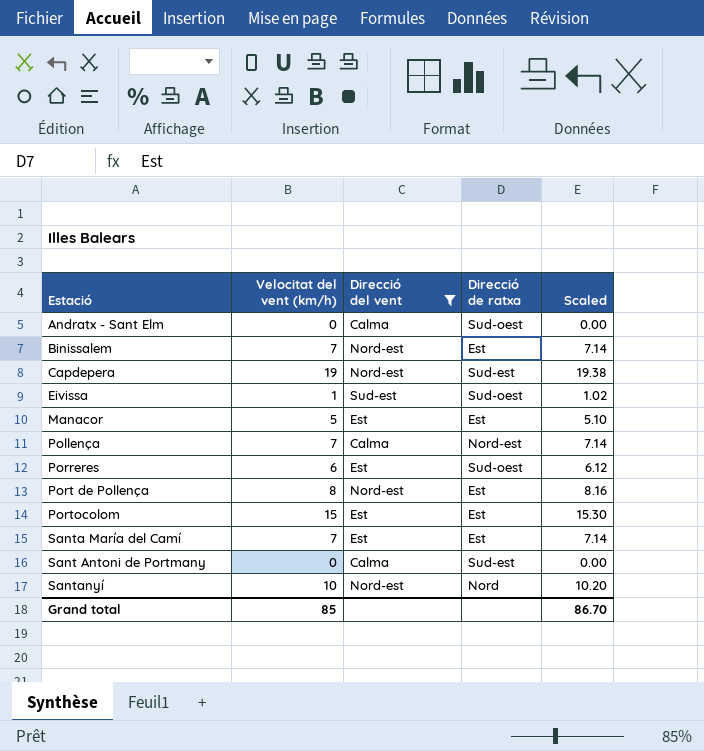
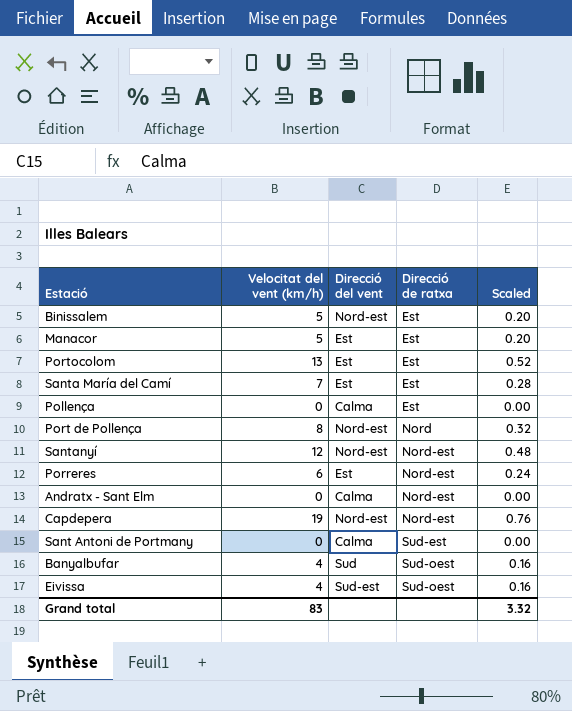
filter: Direcció del vent != Sud -> none
row order: none -> Direcció de ratxa ascending
column Scaled | formula: [Velocitat del vent (km/h)] * 1.02 -> [Velocitat del vent (km/h)] * 0.04
Binissalem | Velocitat del vent (km/h): 7 -> 5
Portocolom | Velocitat del vent (km/h): 15 -> 13
Pollença | Velocitat del vent (km/h): 7 -> 0
Pollença | Direcció de ratxa: Nord-est -> Est
Port de Pollença | Direcció de ratxa: Est -> Nord
Santanyí | Velocitat del vent (km/h): 10 -> 12
Santanyí | Direcció de ratxa: Nord -> Nord-est
Porreres | Direcció de ratxa: Sud-oest -> Nord-est
Andratx - Sant Elm | Direcció de ratxa: Sud-oest -> Nord-est
Capdepera | Direcció de ratxa: Sud-est -> Nord-est
Eivissa | Velocitat del vent (km/h): 1 -> 4
Grand total | Velocitat del vent (km/h): 85 -> 83
Grand total | Scaled: 86.70 -> 3.32

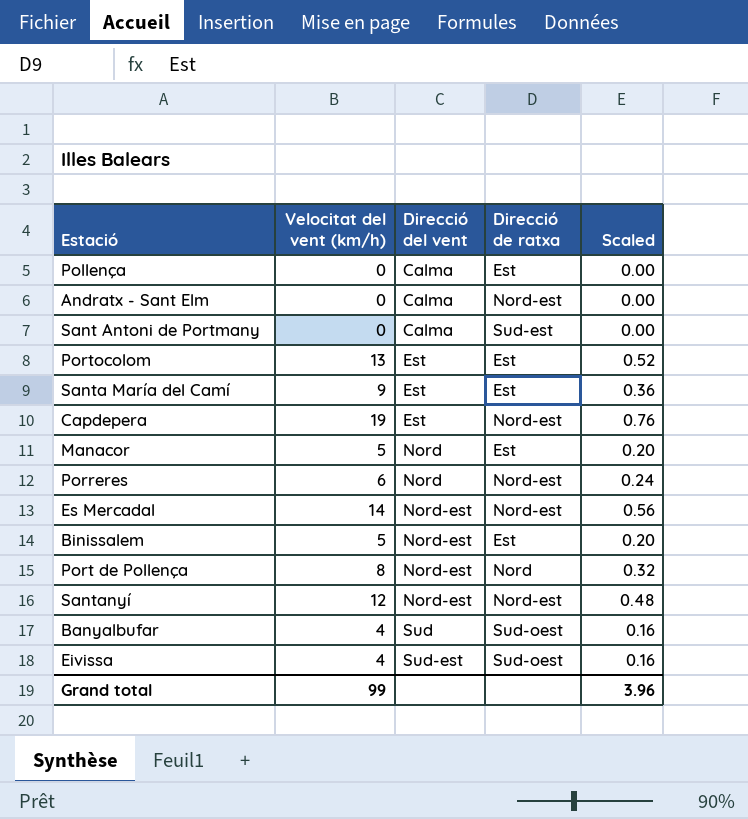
row order: Direcció de ratxa ascending -> Direcció del vent ascending
Santa María del Camí | Velocitat del vent (km/h): 7 -> 9
Santa María del Camí | Scaled: 0.28 -> 0.36
Capdepera | Direcció del vent: Nord-est -> Est
Manacor | Direcció del vent: Est -> Nord
Porreres | Direcció del vent: Est -> Nord
row Es Mercadal: none -> 14 | Nord-est | Nord-est | 0.56
Grand total | Velocitat del vent (km/h): 83 -> 99
Grand total | Scaled: 3.32 -> 3.96

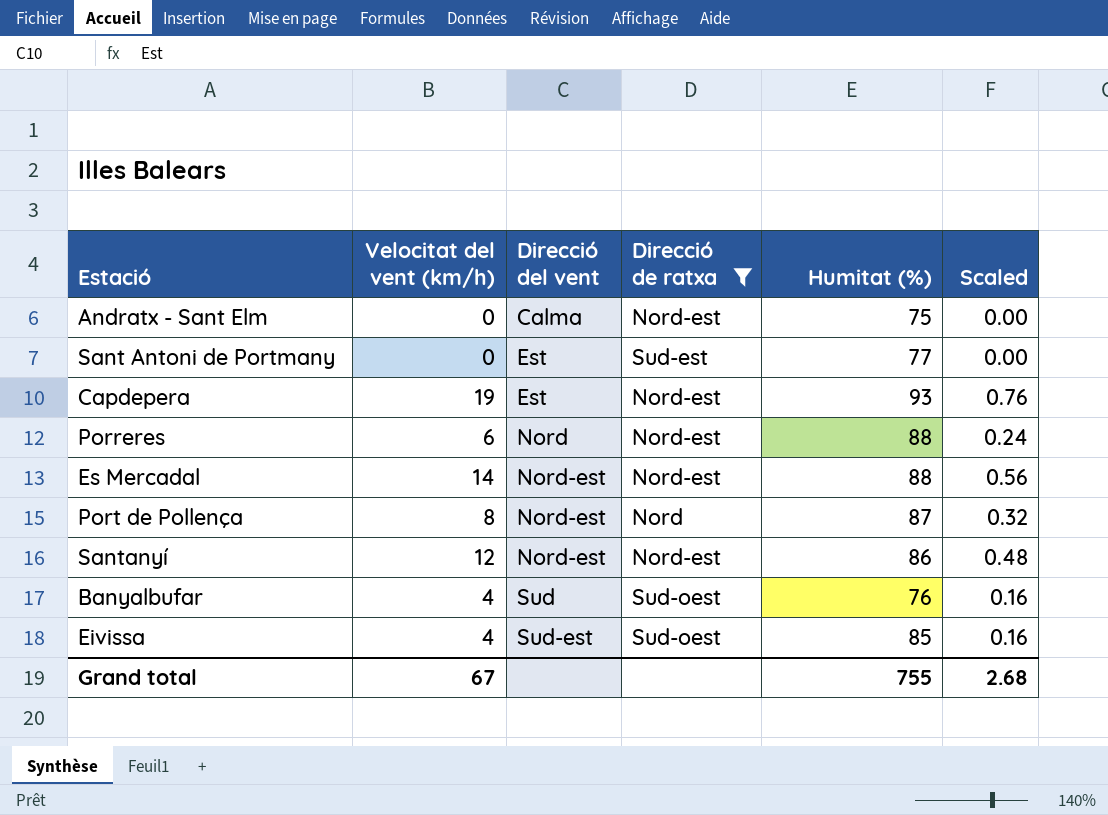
filter: none -> Direcció de ratxa != Est
column Humitat (%) | position: none -> 5
Sant Antoni de Portmany | Direcció del vent: Calma -> Est
Grand total | Velocitat del vent (km/h): 99 -> 67
Grand total | Scaled: 3.96 -> 2.68

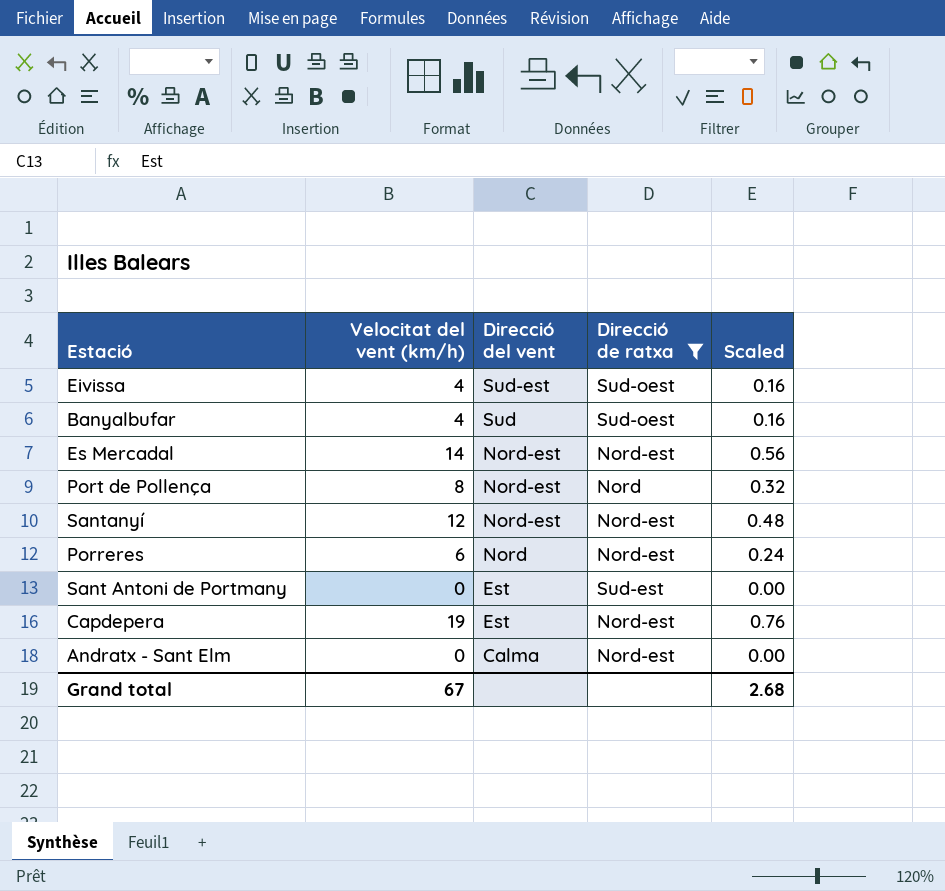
row order: Direcció del vent ascending -> Direcció del vent descending
column Humitat (%) | position: 5 -> none

